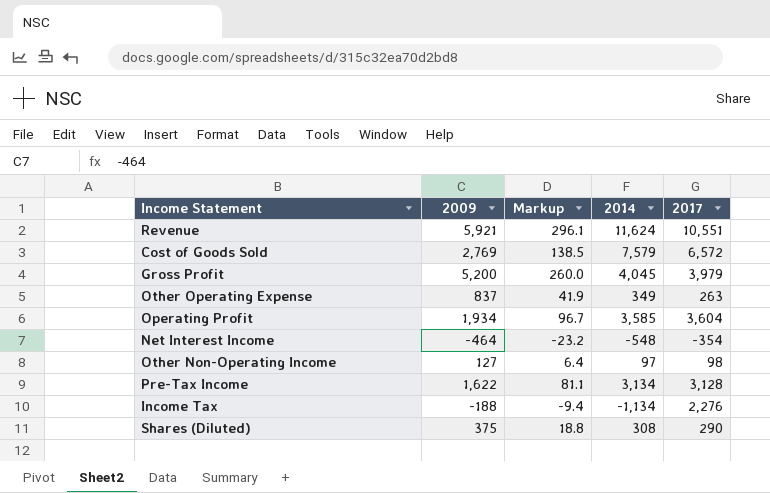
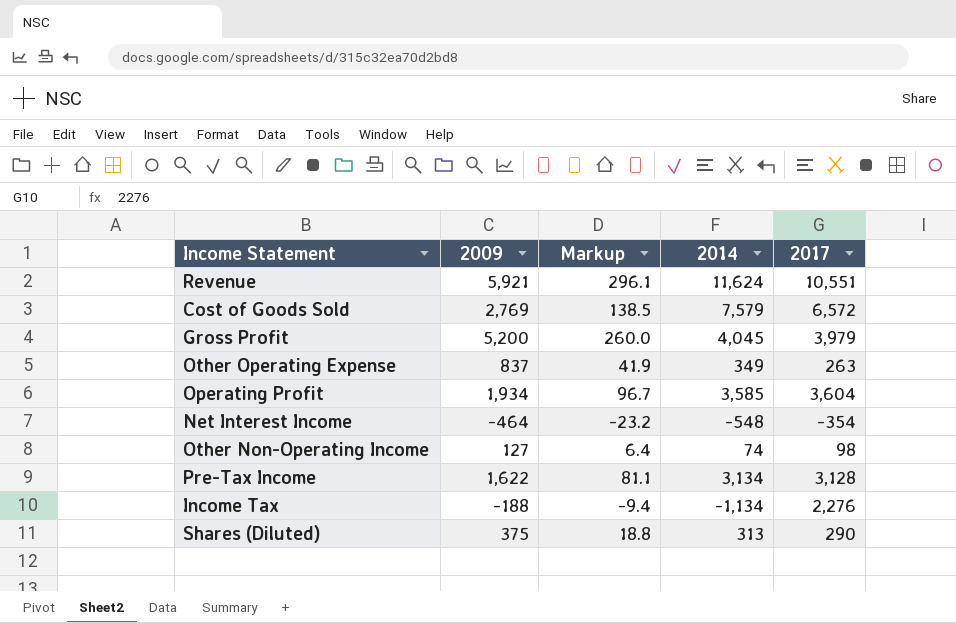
Other Non-Operating Income | 2014: 97 -> 74
Shares (Diluted) | 2014: 308 -> 313

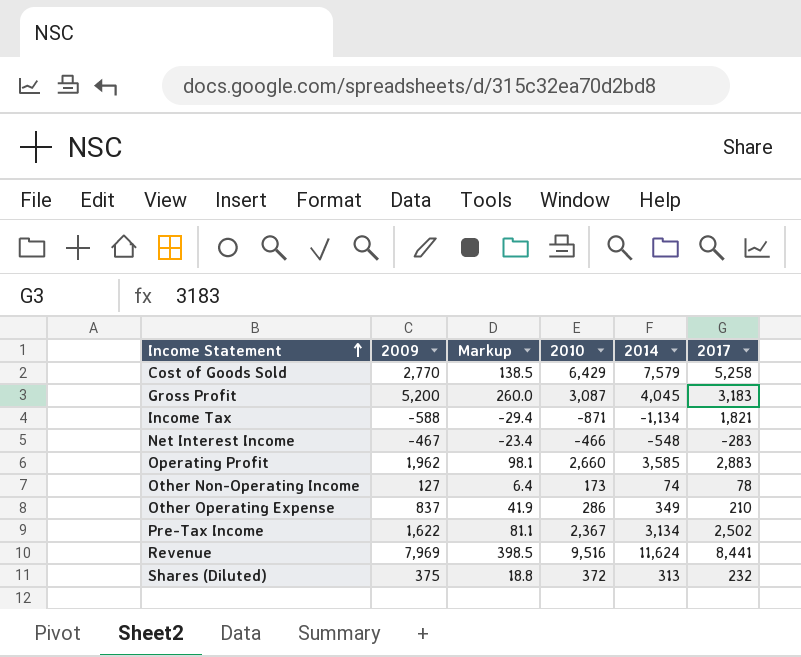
row order: none -> Income Statement ascending
column 2010 | position: none -> 4
Cost of Goods Sold | 2009: 2,769 -> 2,770
Cost of Goods Sold | 2017: 6,572 -> 5,258
Gross Profit | 2017: 3,979 -> 3,183
Income Tax | 2009: -188 -> -588
Income Tax | Markup: -9.4 -> -29.4
Income Tax | 2017: 2,276 -> 1,821
Net Interest Income | 2009: -464 -> -467
Net Interest Income | Markup: -23.2 -> -23.4
Net Interest Income | 2017: -354 -> -283
Operating Profit | 2009: 1,934 -> 1,962
Operating Profit | Markup: 96.7 -> 98.1
Operating Profit | 2017: 3,604 -> 2,883
Other Non-Operating Income | 2017: 98 -> 78
Other Operating Expense | 2017: 263 -> 210
Pre-Tax Income | 2017: 3,128 -> 2,502
Revenue | 2009: 5,921 -> 7,969
Revenue | Markup: 296.1 -> 398.5
Revenue | 2017: 10,551 -> 8,441
Shares (Diluted) | 2017: 290 -> 232

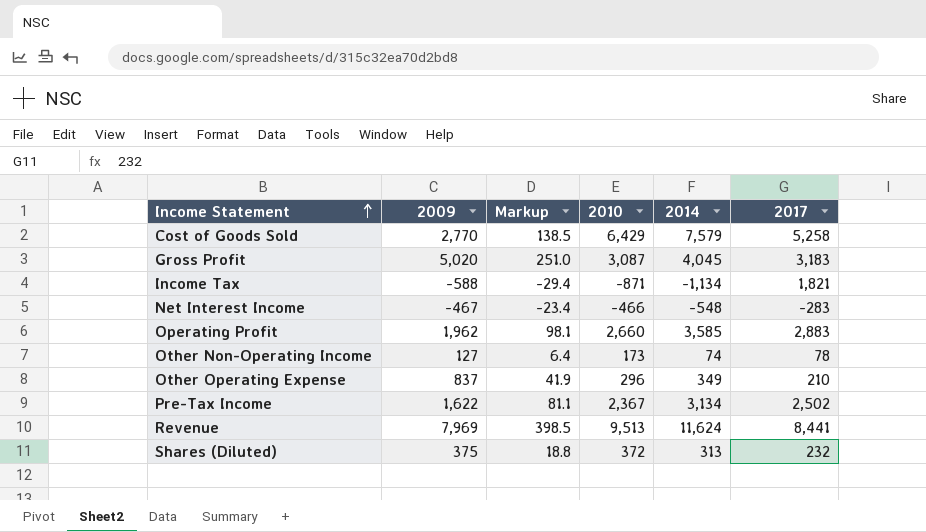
Gross Profit | 2009: 5,200 -> 5,020
Gross Profit | Markup: 260.0 -> 251.0
Other Operating Expense | 2010: 286 -> 296
Revenue | 2010: 9,516 -> 9,513

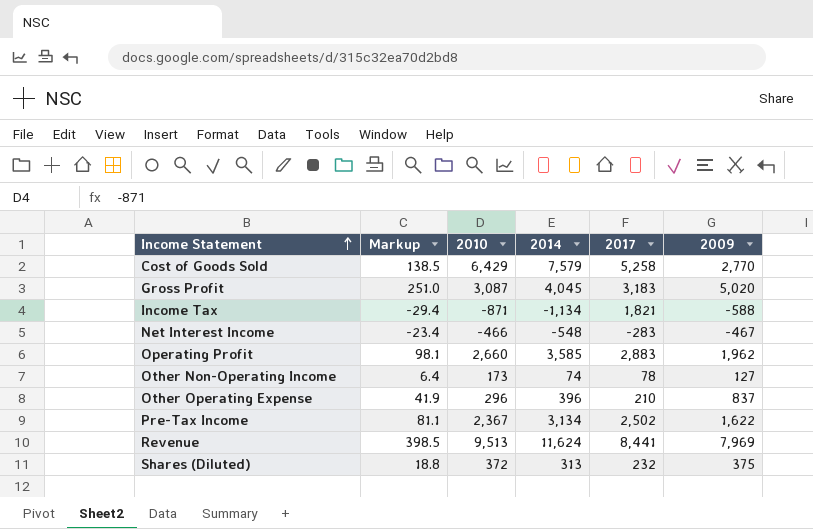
column 2009 | position: 2 -> 6
Other Operating Expense | 2014: 349 -> 396

